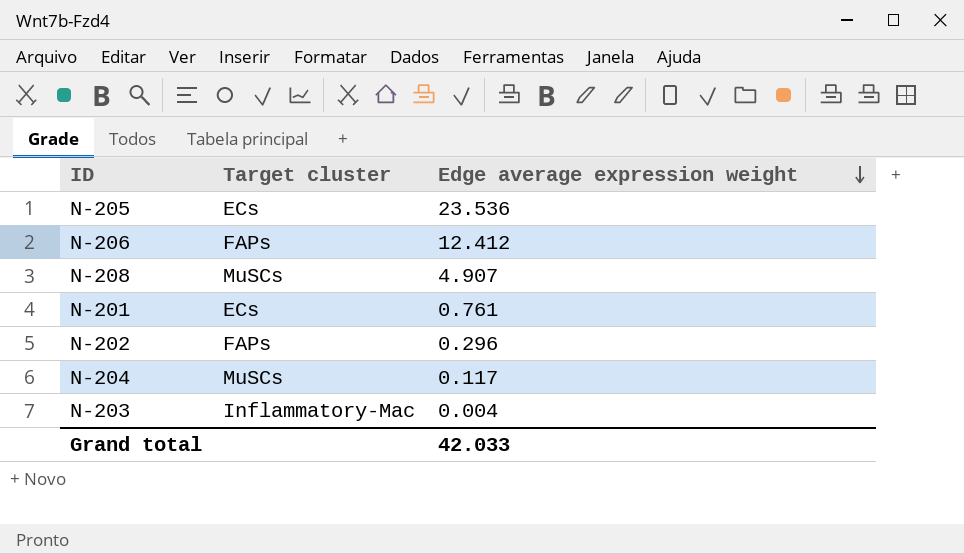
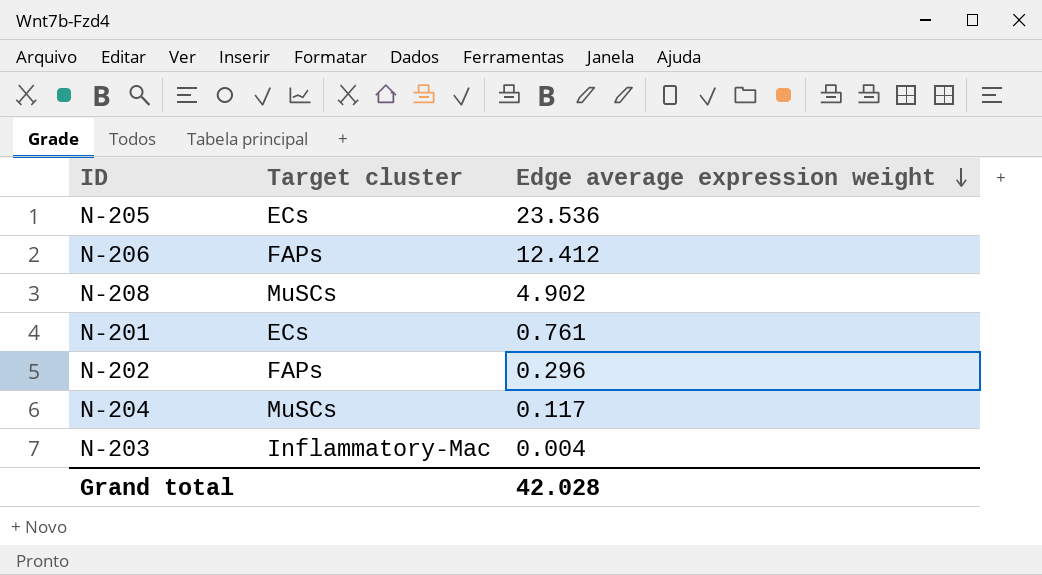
N-208 | Edge average expression weight: 4.907 -> 4.902
Grand total | Edge average expression weight: 42.033 -> 42.028

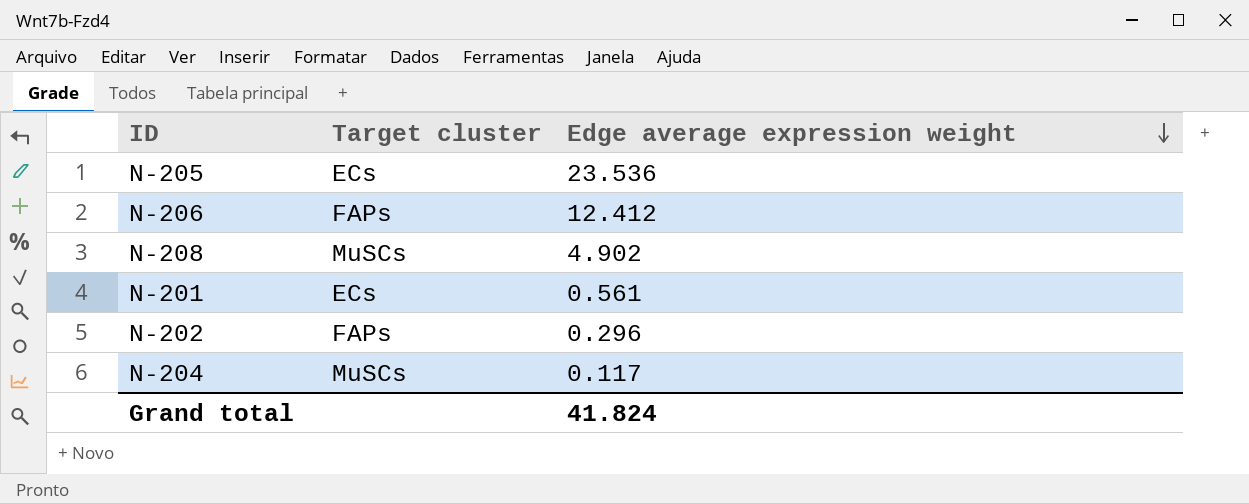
row N-203: Inflammatory-Mac | 0.004 -> none
N-201 | Edge average expression weight: 0.761 -> 0.561
Grand total | Edge average expression weight: 42.028 -> 41.824

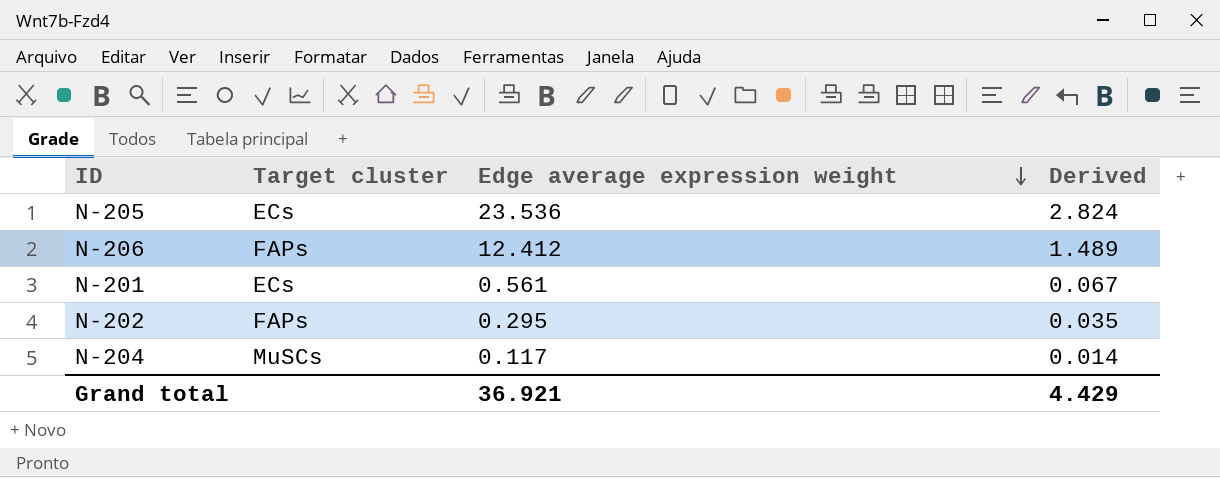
column Derived | formula: none -> [Edge average expression weight] * 0.12
row N-208: MuSCs | 4.902 -> none
N-202 | Edge average expression weight: 0.296 -> 0.295
Grand total | Edge average expression weight: 41.824 -> 36.921

